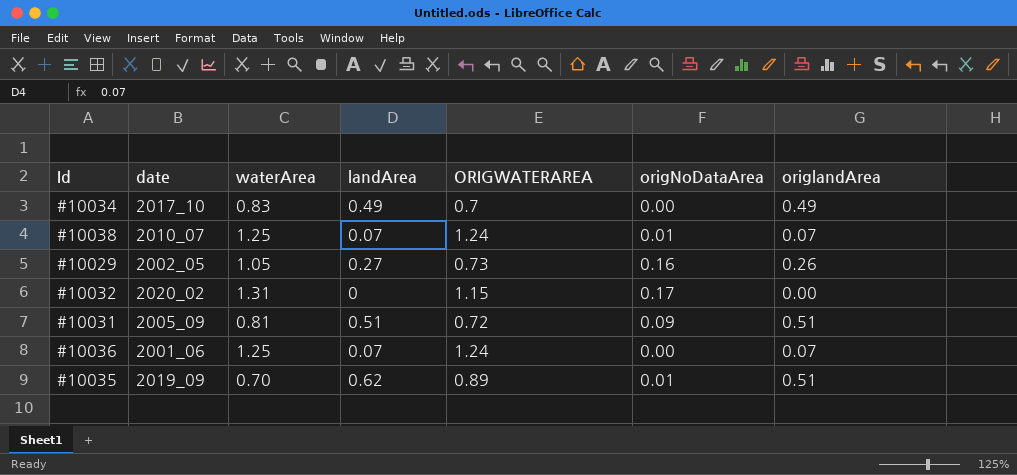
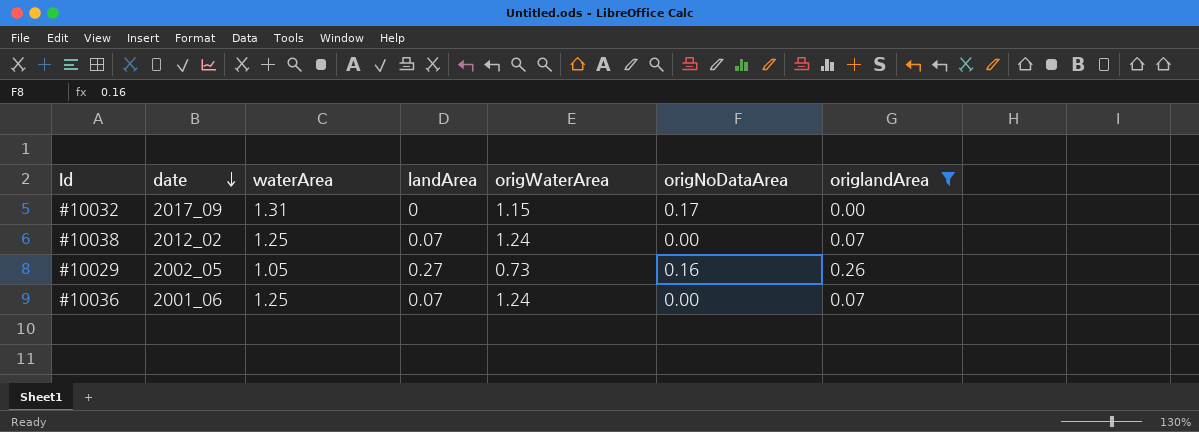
filter: none -> origlandArea <= 0.26
row order: none -> date descending
column name: ORIGWATERAREA -> origWaterArea
#10032 | date: 2020_02 -> 2017_09
#10038 | date: 2010_07 -> 2012_02
#10038 | origNoDataArea: 0.01 -> 0.00

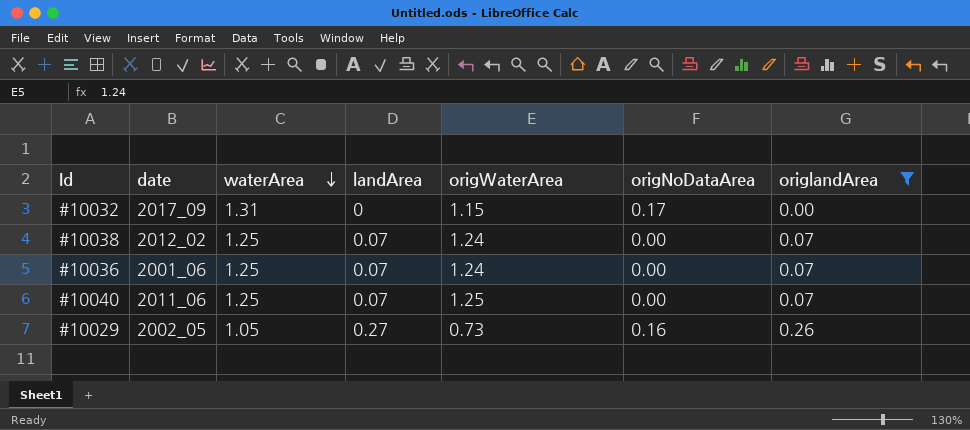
row order: date descending -> waterArea descending
row #10040: none -> 2011_06 | 1.25 | 0.07 | 1.25 | 0.00 | 0.07

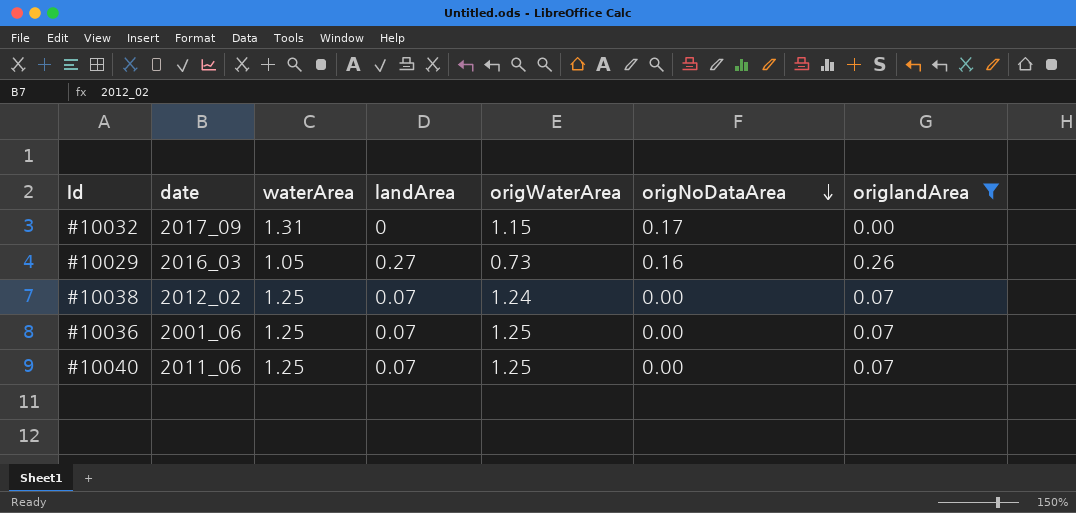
row order: waterArea descending -> origNoDataArea descending
#10029 | date: 2002_05 -> 2016_03
#10036 | origWaterArea: 1.24 -> 1.25

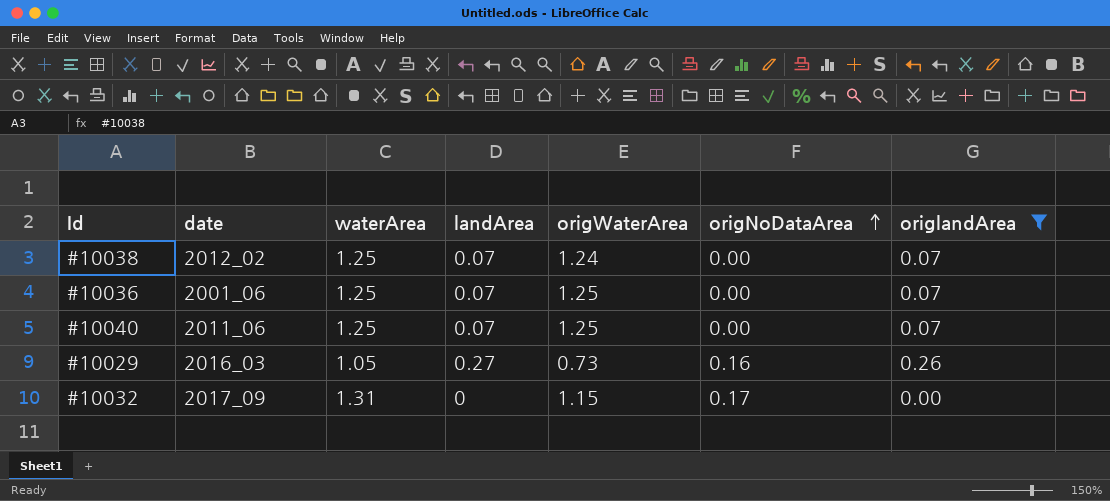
row order: origNoDataArea descending -> origNoDataArea ascending

